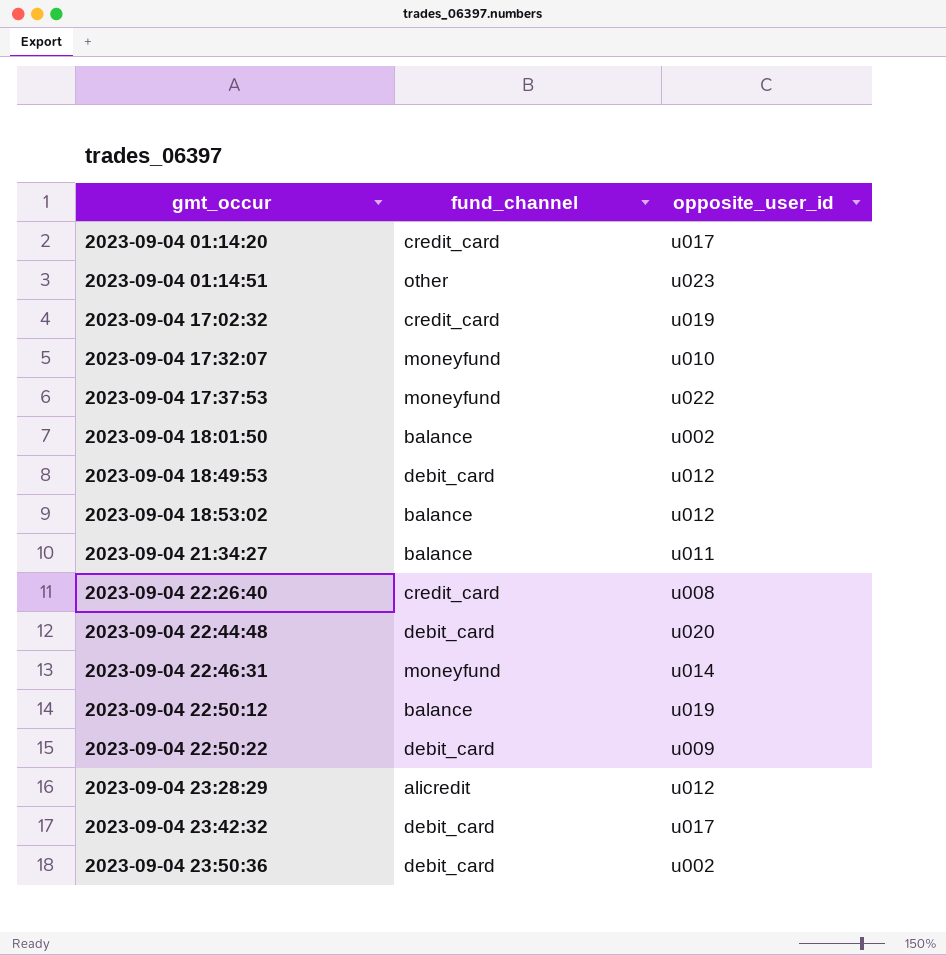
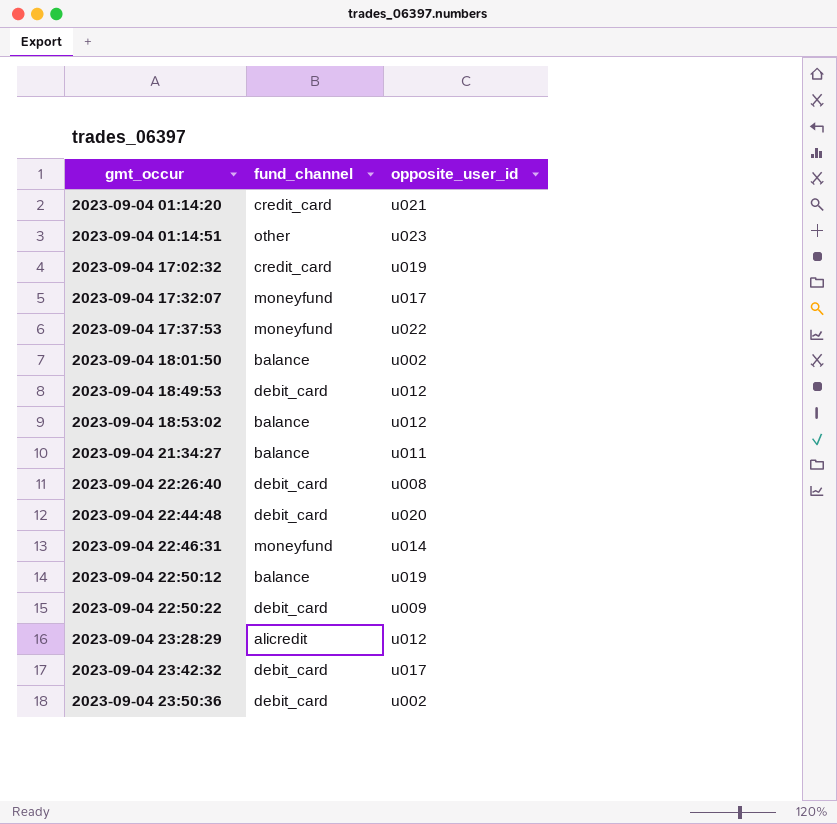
2023-09-04 01:14:20 | opposite_user_id: u017 -> u021
2023-09-04 17:32:07 | opposite_user_id: u010 -> u017
2023-09-04 22:26:40 | fund_channel: credit_card -> debit_card

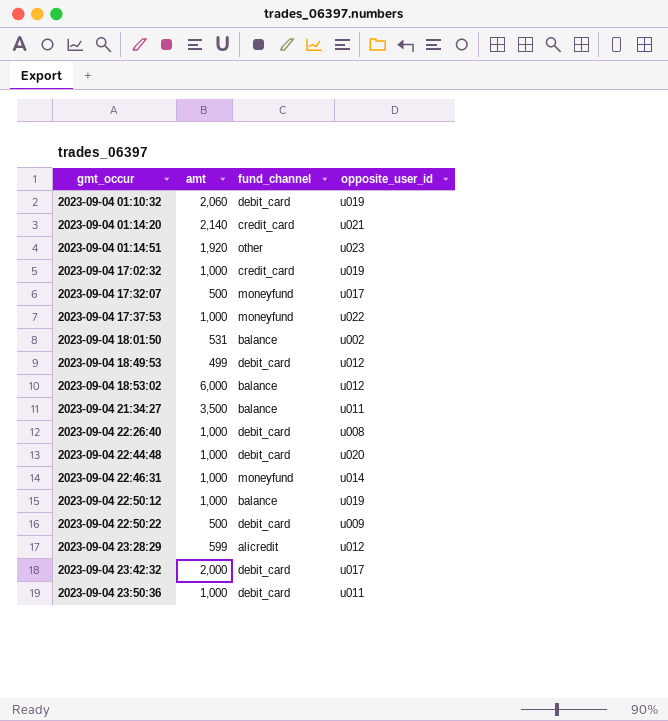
column amt | position: none -> 2
row 2023-09-04 01:10:32: none -> 2,060 | debit_card | u019
2023-09-04 23:50:36 | opposite_user_id: u002 -> u011

